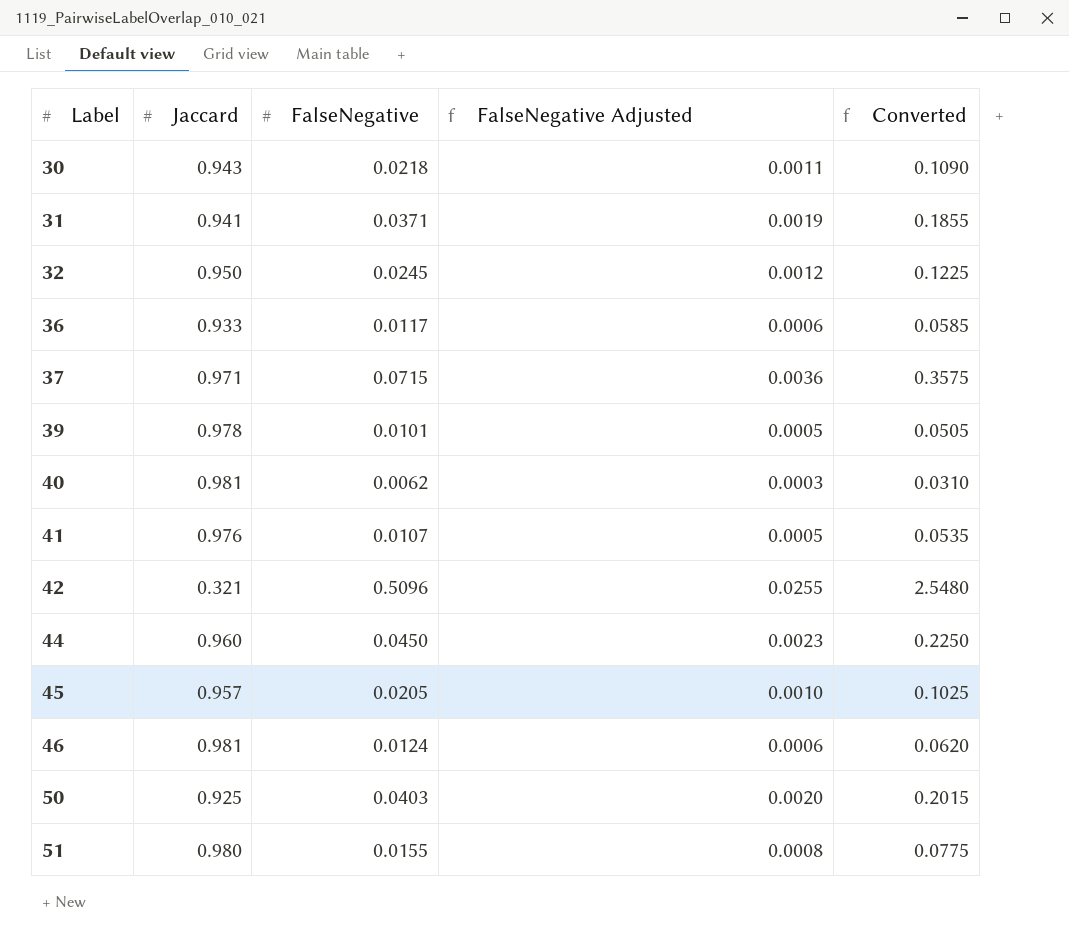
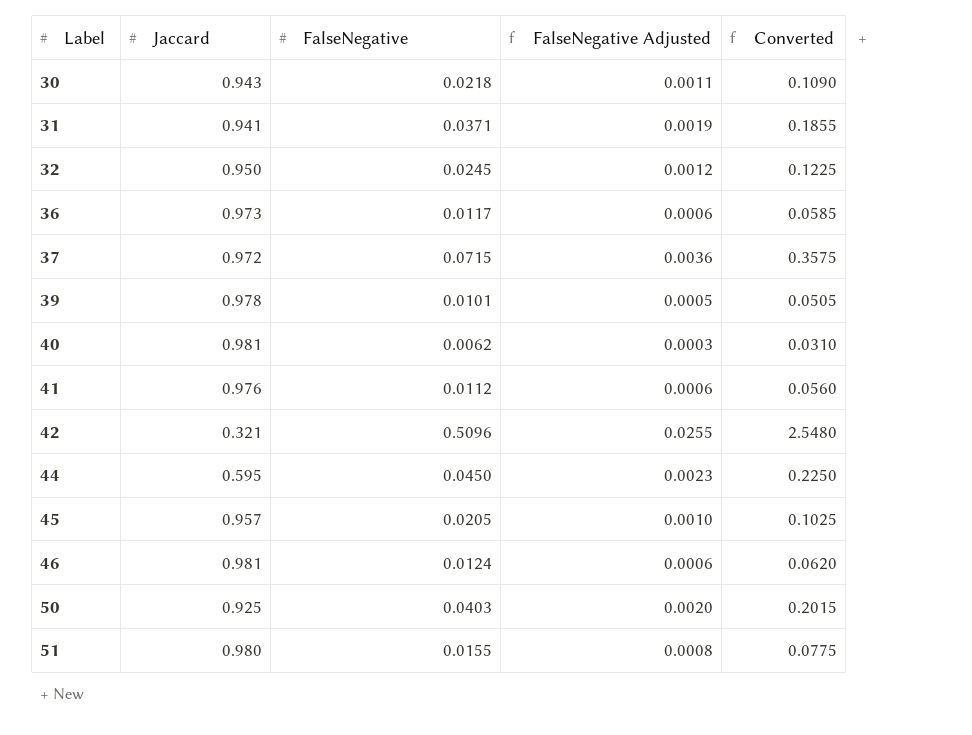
36 | Jaccard: 0.933 -> 0.973
37 | Jaccard: 0.971 -> 0.972
41 | FalseNegative: 0.0107 -> 0.0112
41 | FalseNegative Adjusted: 0.0005 -> 0.0006
41 | Converted: 0.0535 -> 0.0560
44 | Jaccard: 0.960 -> 0.595

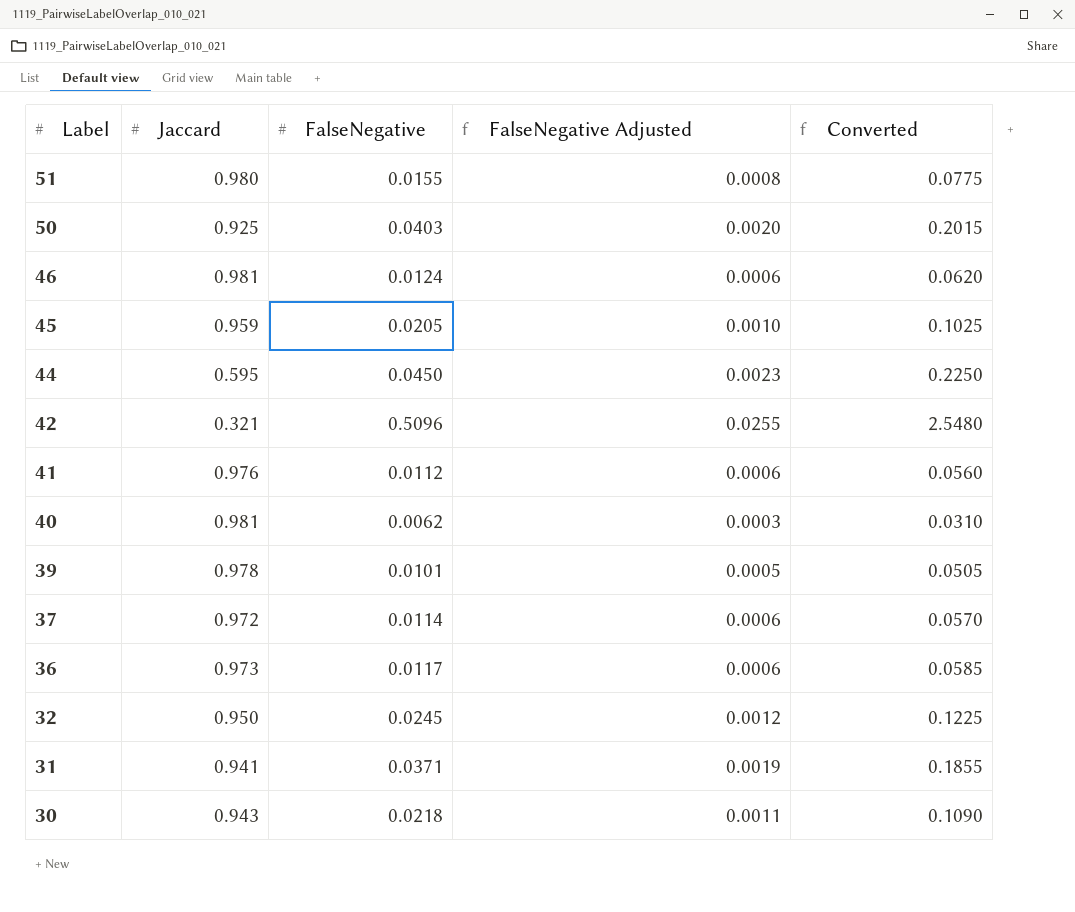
row order: Label ascending -> Label descending
45 | Jaccard: 0.957 -> 0.959
37 | FalseNegative: 0.0715 -> 0.0114
37 | FalseNegative Adjusted: 0.0036 -> 0.0006
37 | Converted: 0.3575 -> 0.0570

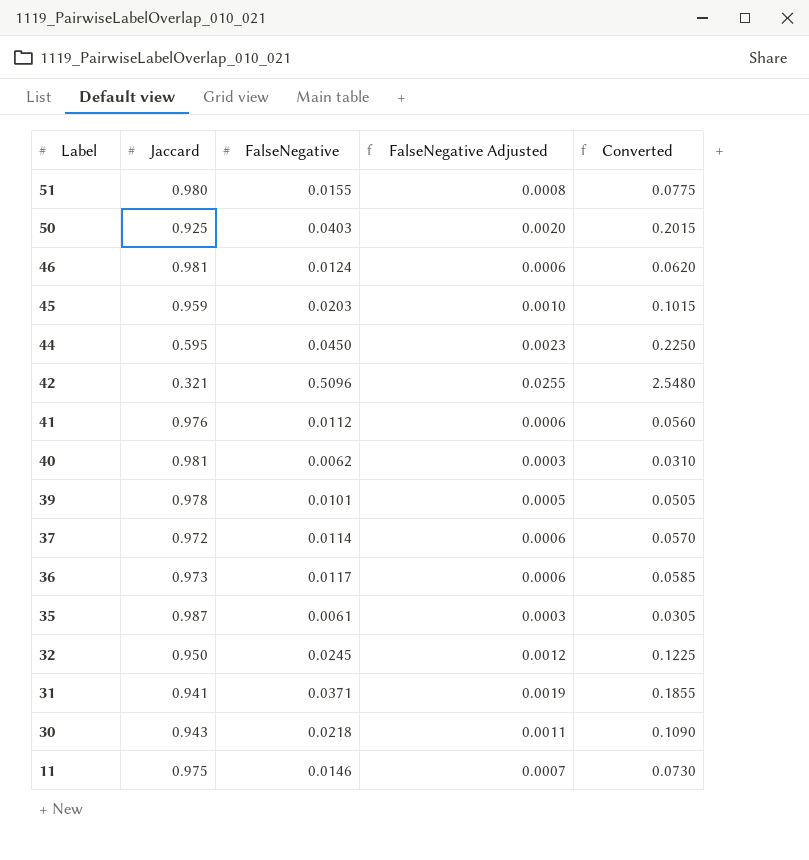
45 | FalseNegative: 0.0205 -> 0.0203
45 | Converted: 0.1025 -> 0.1015
row 35: none -> 0.987 | 0.0061 | 0.0003 | 0.0305
row 11: none -> 0.975 | 0.0146 | 0.0007 | 0.0730

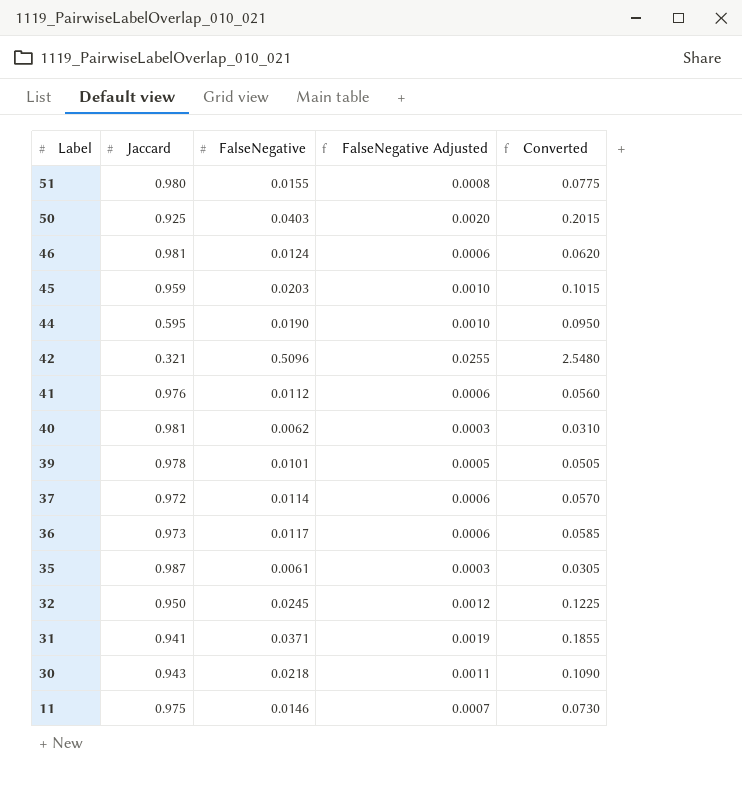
44 | FalseNegative: 0.0450 -> 0.0190
44 | FalseNegative Adjusted: 0.0023 -> 0.0010
44 | Converted: 0.2250 -> 0.0950

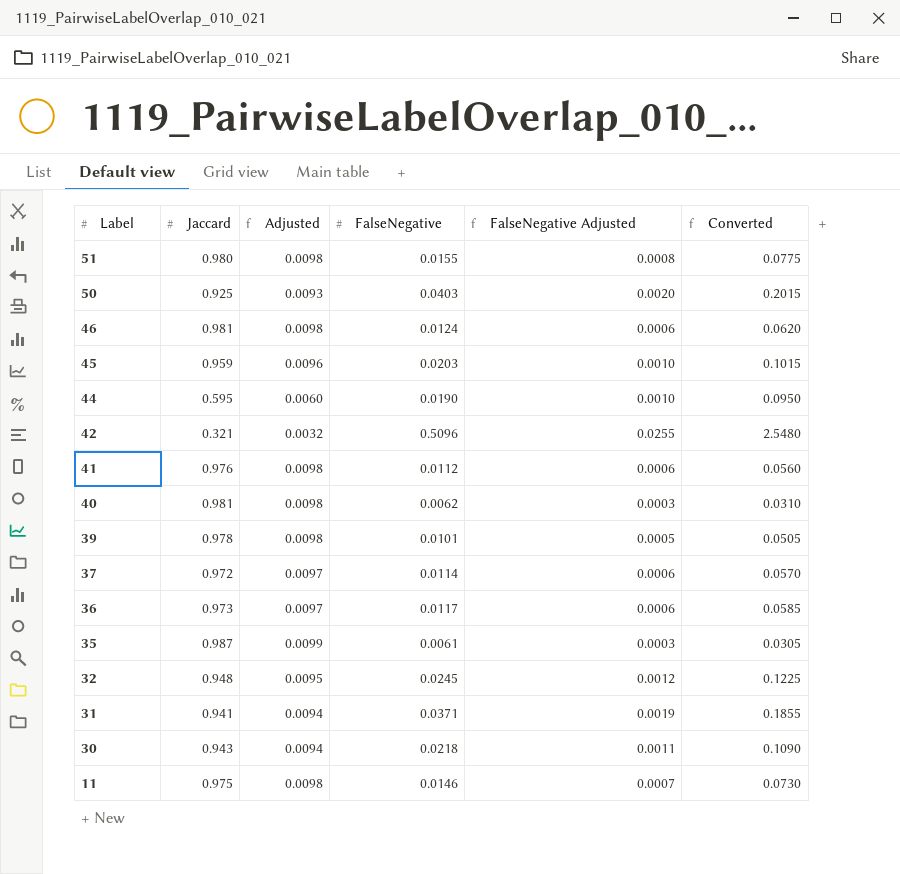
column Adjusted | formula: none -> [Jaccard] * 0.01
32 | Jaccard: 0.950 -> 0.948

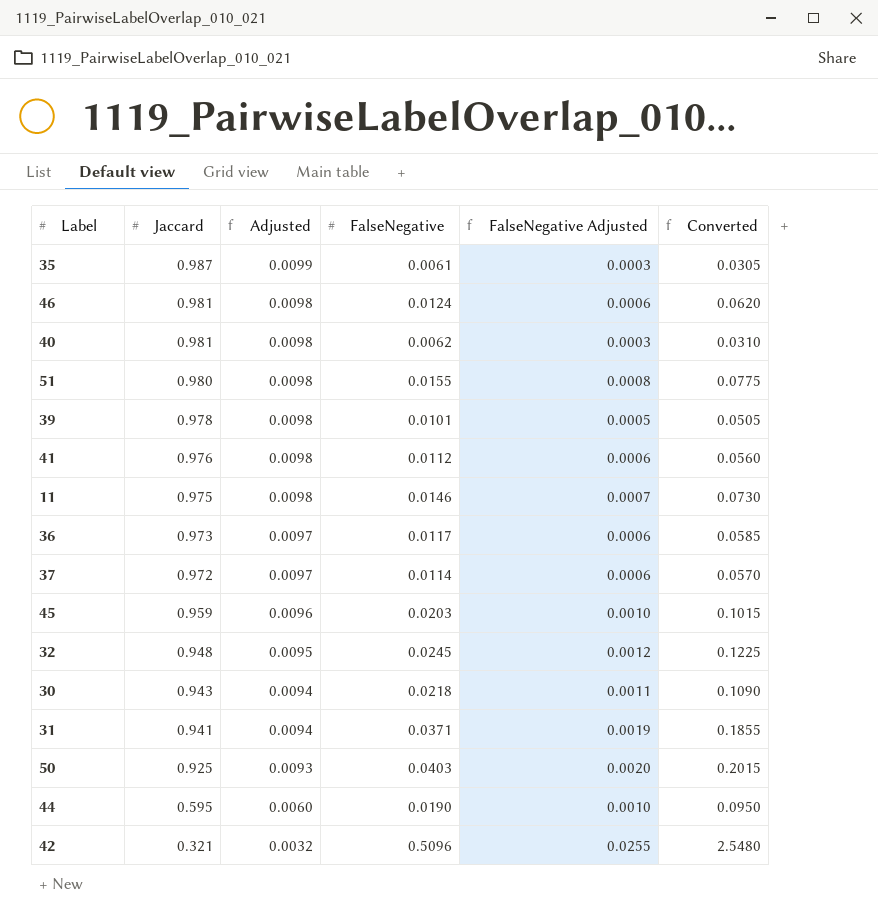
row order: Label descending -> Jaccard descending

